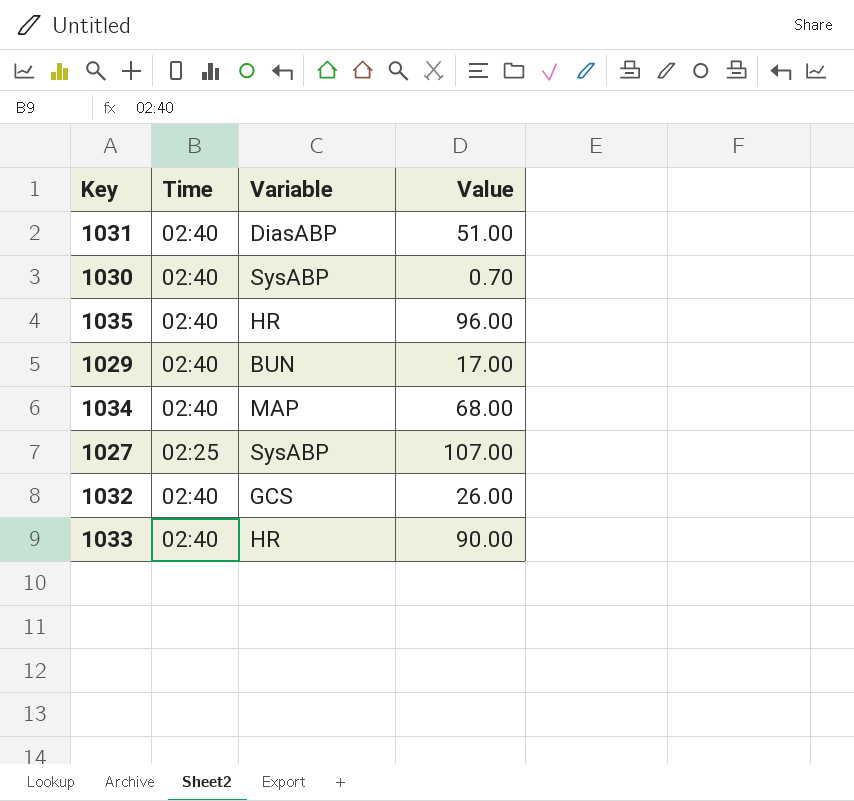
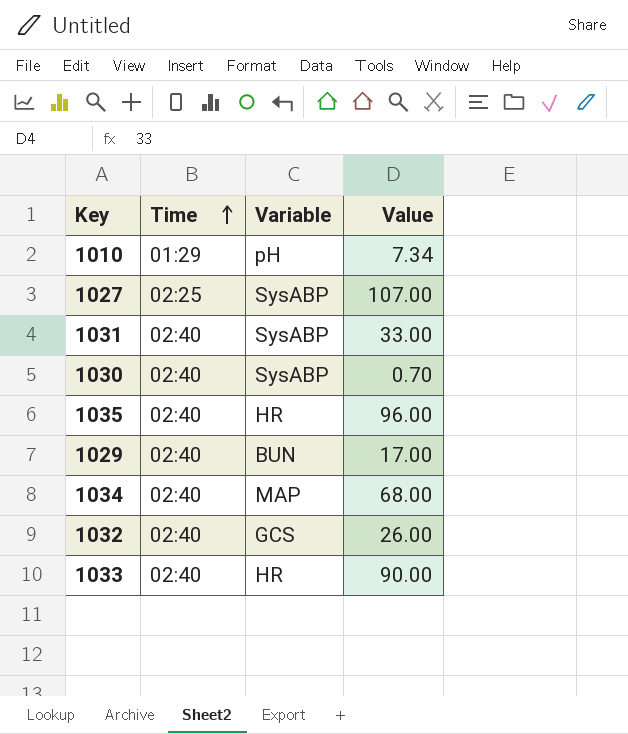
row order: none -> Time ascending
row 1010: none -> 01:29 | pH | 7.34
1031 | Variable: DiasABP -> SysABP
1031 | Value: 51.00 -> 33.00

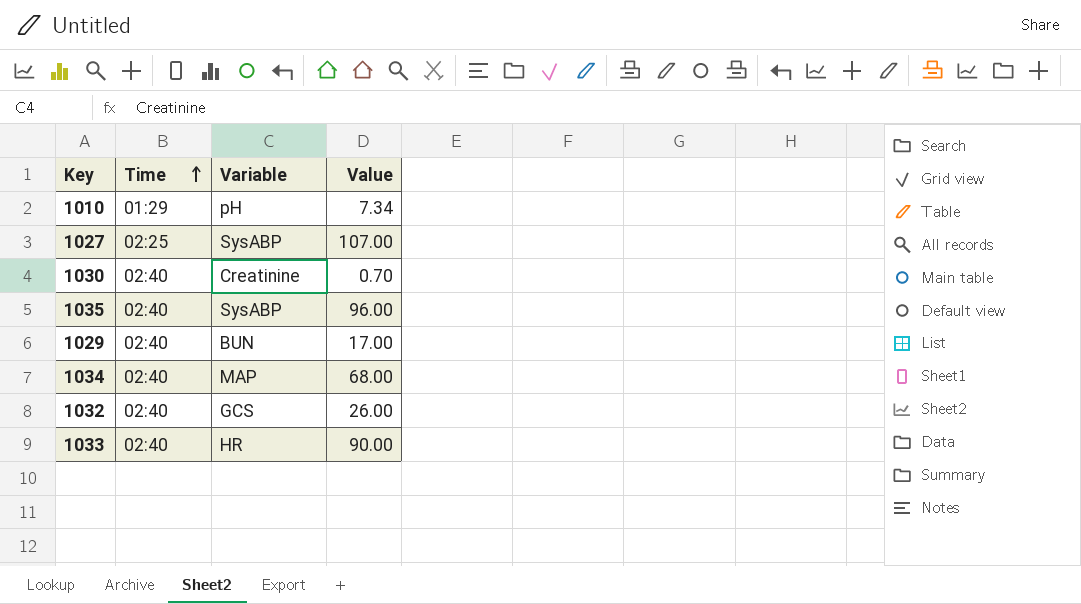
row 1031: 02:40 | SysABP | 33.00 -> none
1030 | Variable: SysABP -> Creatinine
1035 | Variable: HR -> SysABP

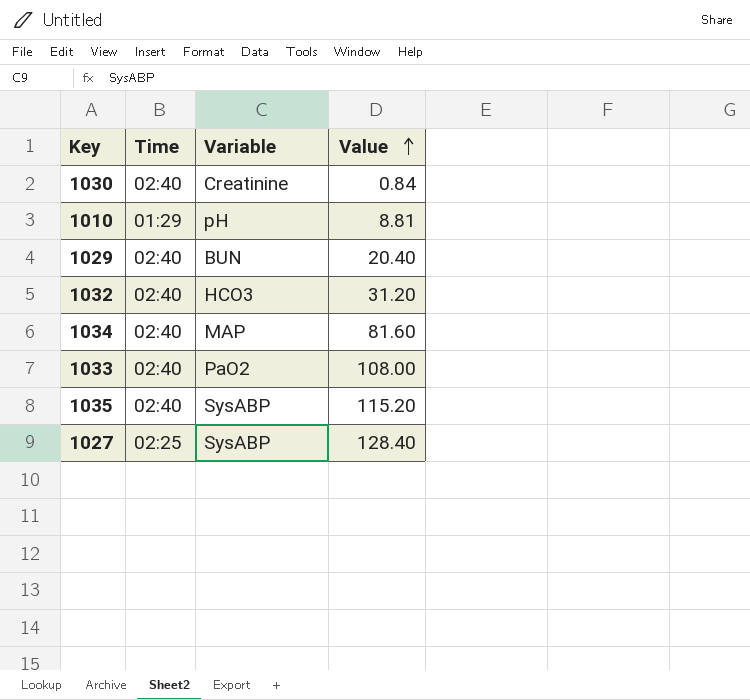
row order: Time ascending -> Value ascending
1030 | Value: 0.70 -> 0.84
1010 | Value: 7.34 -> 8.81
1029 | Value: 17.00 -> 20.40
1032 | Variable: GCS -> HCO3
1032 | Value: 26.00 -> 31.20
1034 | Value: 68.00 -> 81.60
1033 | Variable: HR -> PaO2
1033 | Value: 90.00 -> 108.00
1035 | Value: 96.00 -> 115.20
1027 | Value: 107.00 -> 128.40

